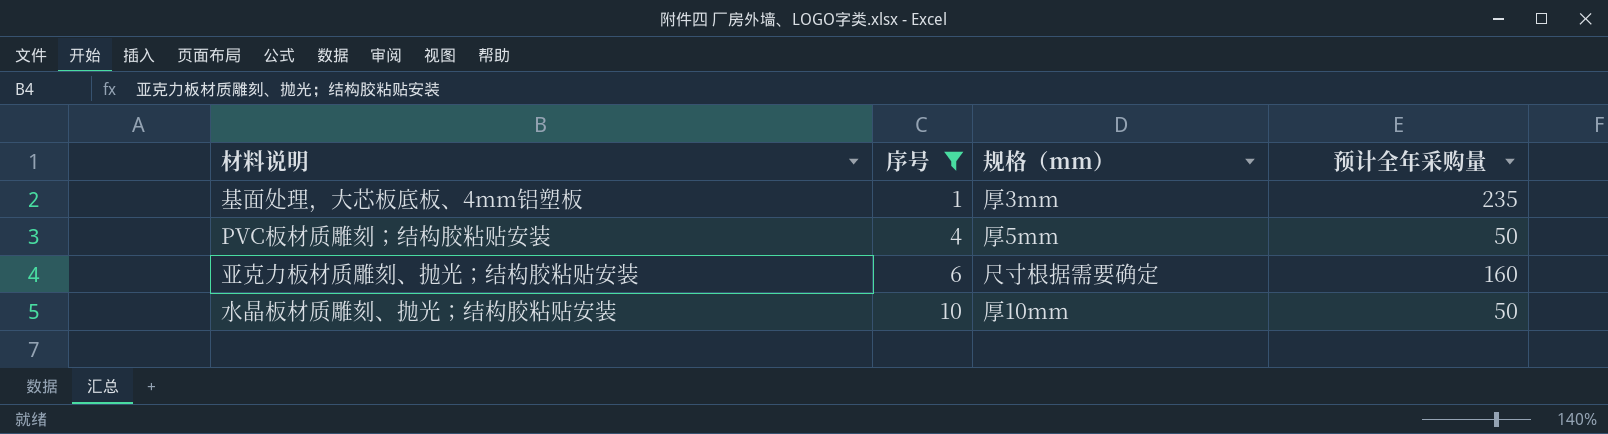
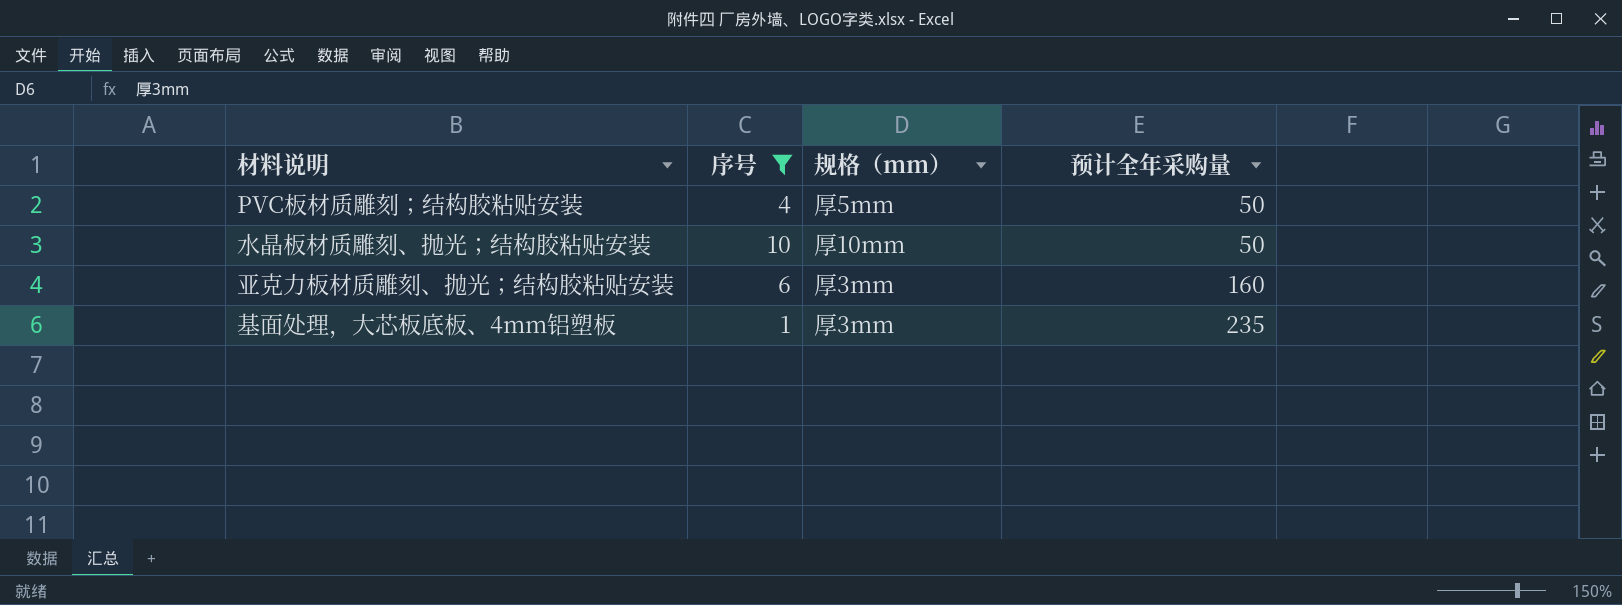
row order: 序号 ascending -> 预计全年采购量 ascending
亚克力板材质雕刻、抛光；结构胶粘贴安装 | 规格（mm）: 尺寸根据需要确定 -> 厚3mm

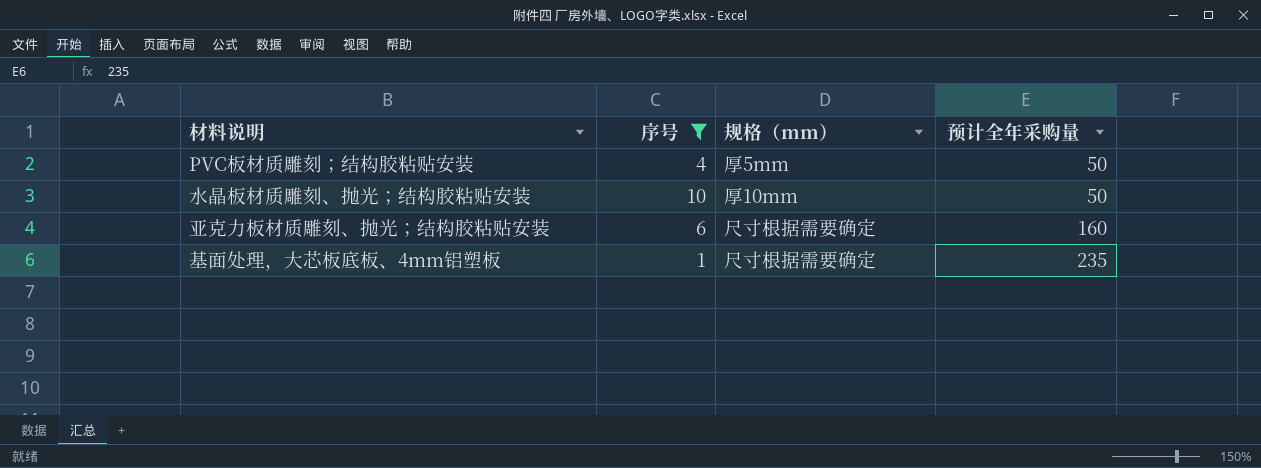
亚克力板材质雕刻、抛光；结构胶粘贴安装 | 规格（mm）: 厚3mm -> 尺寸根据需要确定
基面处理，大芯板底板、4mm铝塑板 | 规格（mm）: 厚3mm -> 尺寸根据需要确定

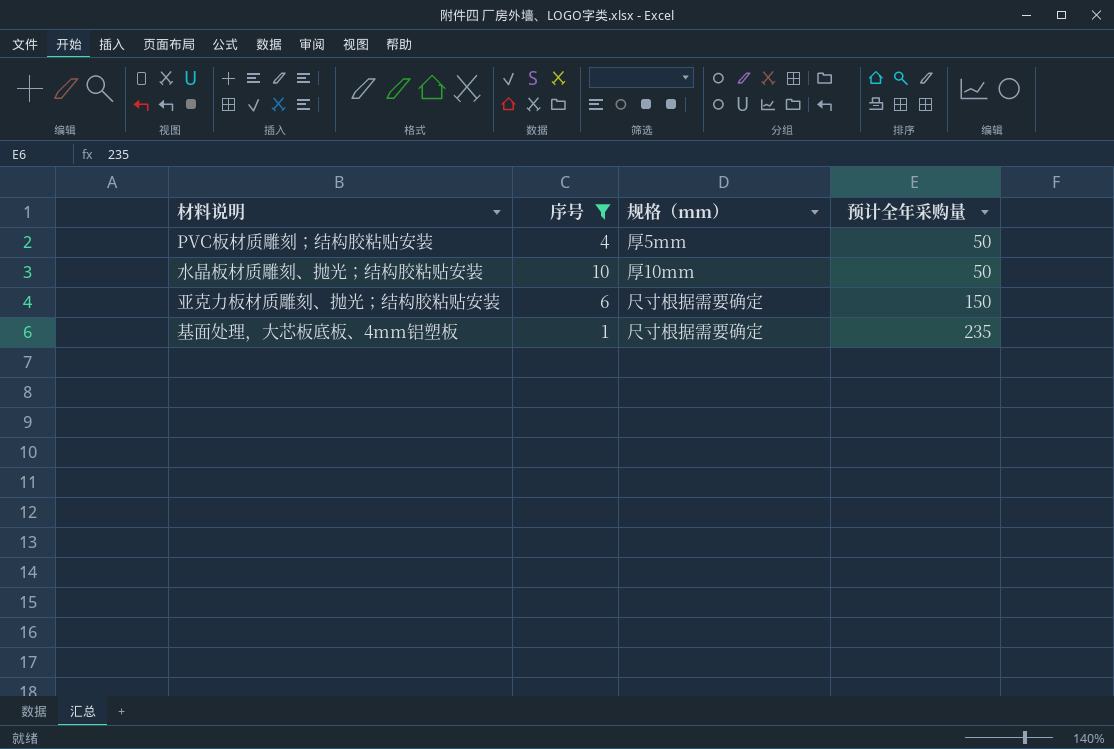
亚克力板材质雕刻、抛光；结构胶粘贴安装 | 预计全年采购量: 160 -> 150

